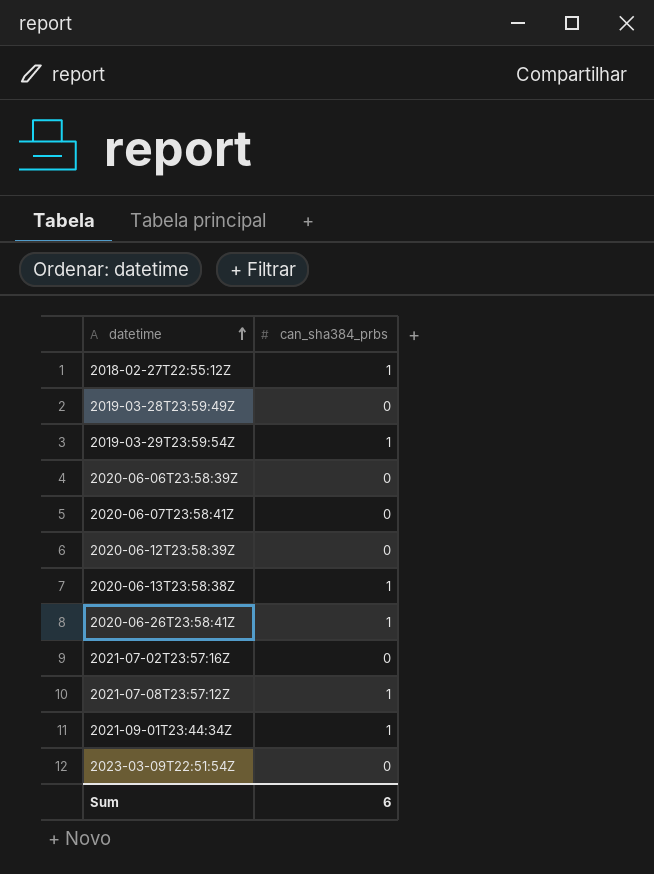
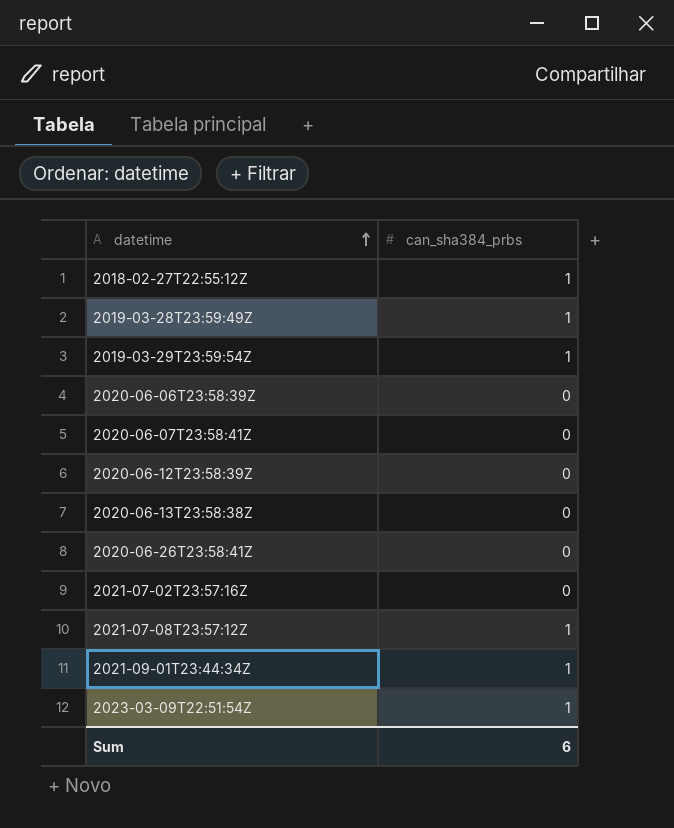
2019-03-28T23:59:49Z | can_sha384_prbs: 0 -> 1
2020-06-13T23:58:38Z | can_sha384_prbs: 1 -> 0
2020-06-26T23:58:41Z | can_sha384_prbs: 1 -> 0
2023-03-09T22:51:54Z | can_sha384_prbs: 0 -> 1

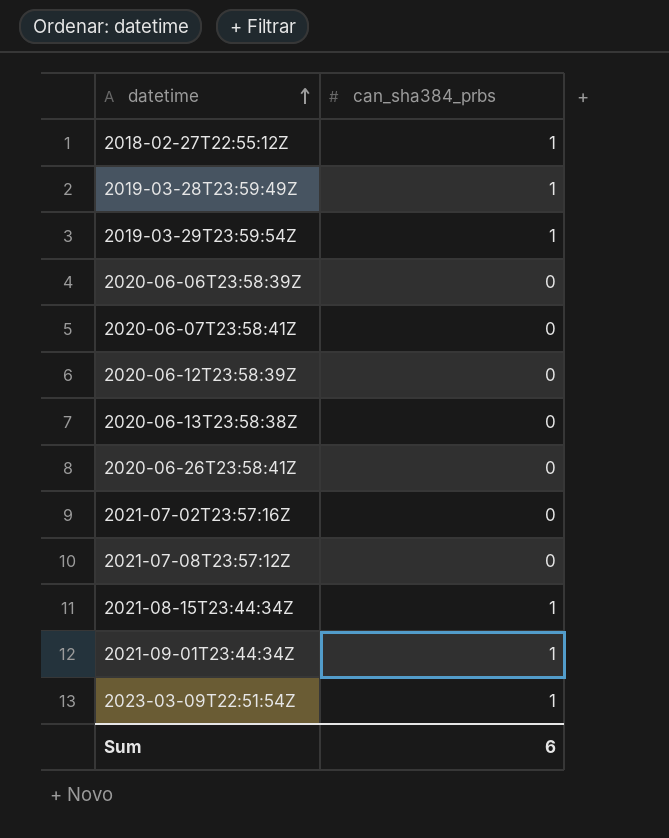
2021-07-08T23:57:12Z | can_sha384_prbs: 1 -> 0
row 2021-08-15T23:44:34Z: none -> 1

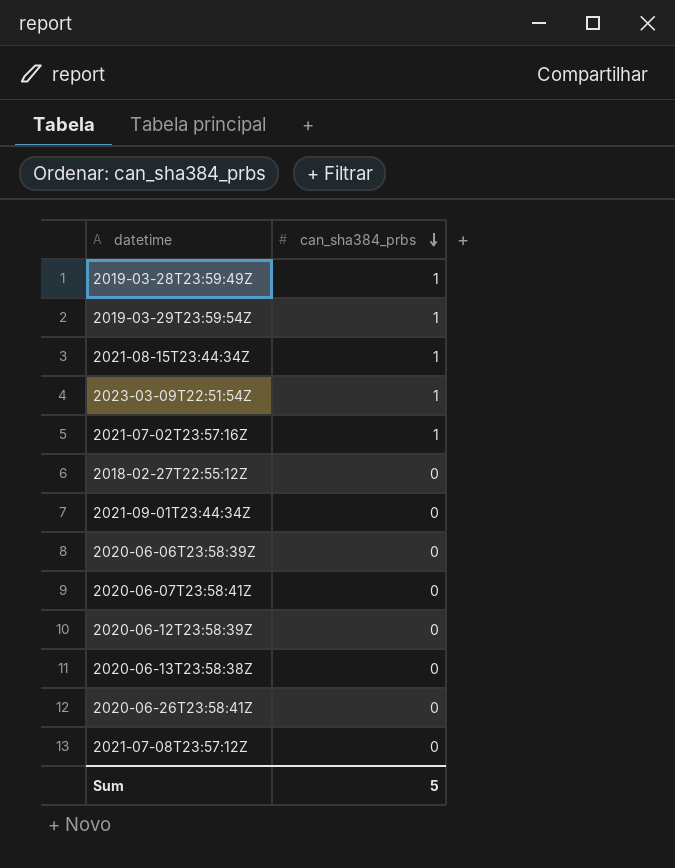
row order: datetime ascending -> can_sha384_prbs descending
2021-07-02T23:57:16Z | can_sha384_prbs: 0 -> 1
2018-02-27T22:55:12Z | can_sha384_prbs: 1 -> 0
2021-09-01T23:44:34Z | can_sha384_prbs: 1 -> 0
Sum | can_sha384_prbs: 6 -> 5

